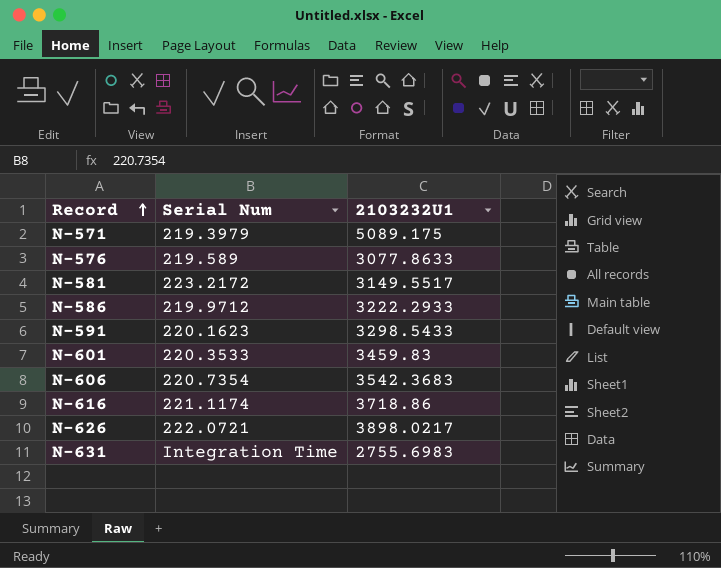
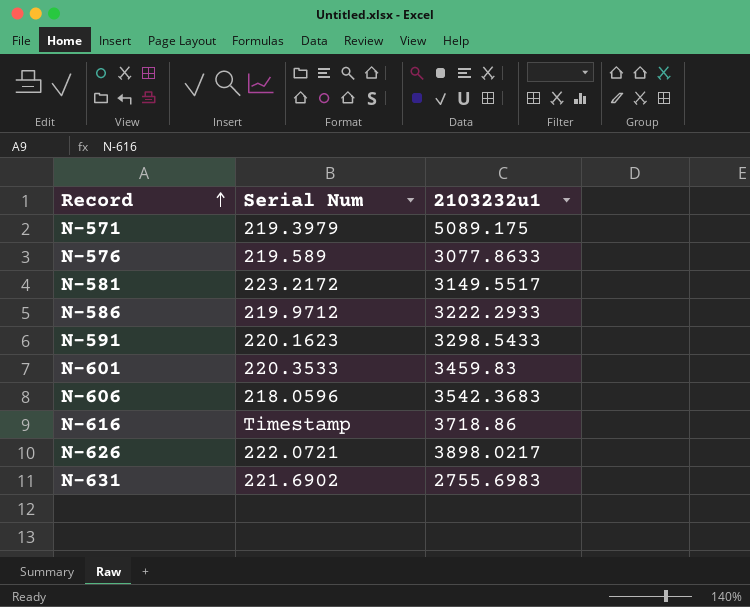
column name: 2103232U1 -> 2103232u1
N-606 | Serial Num: 220.7354 -> 218.0596
N-616 | Serial Num: 221.1174 -> Timestamp
N-631 | Serial Num: Integration Time -> 221.6902

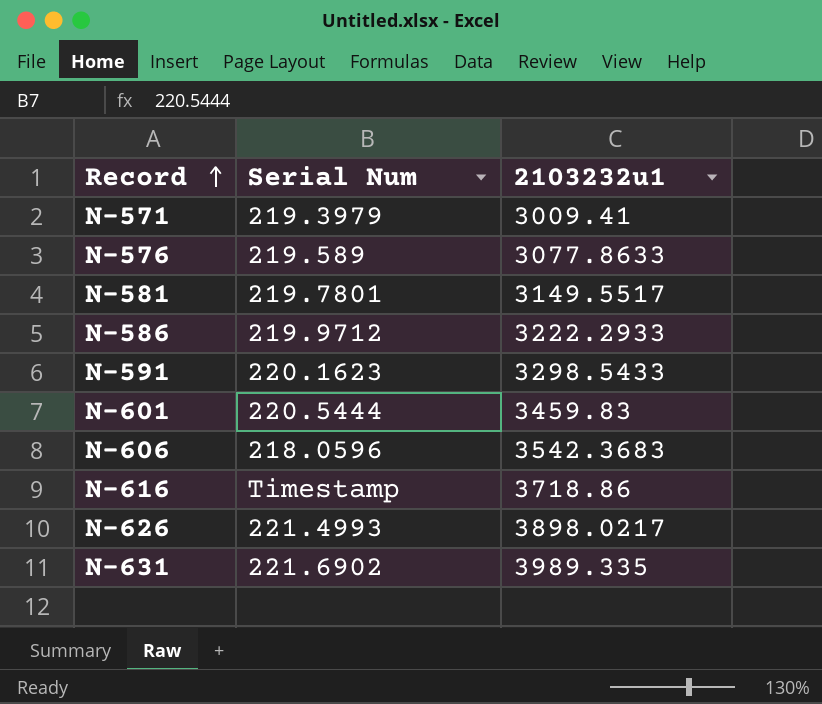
N-571 | 2103232u1: 5089.175 -> 3009.41
N-581 | Serial Num: 223.2172 -> 219.7801
N-601 | Serial Num: 220.3533 -> 220.5444
N-626 | Serial Num: 222.0721 -> 221.4993
N-631 | 2103232u1: 2755.6983 -> 3989.335

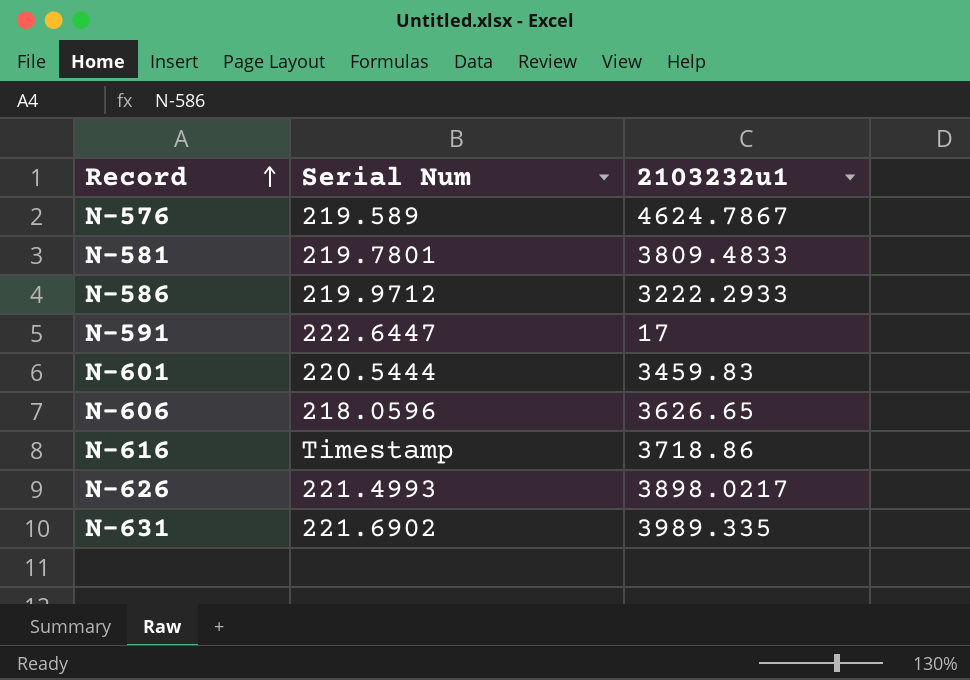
row N-571: 219.3979 | 3009.41 -> none
N-576 | 2103232u1: 3077.8633 -> 4624.7867
N-581 | 2103232u1: 3149.5517 -> 3809.4833
N-591 | Serial Num: 220.1623 -> 222.6447
N-591 | 2103232u1: 3298.5433 -> 17
N-606 | 2103232u1: 3542.3683 -> 3626.65

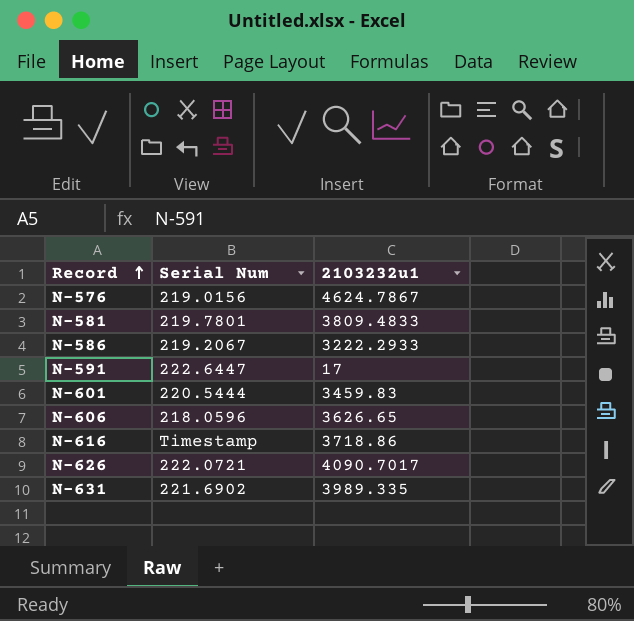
N-576 | Serial Num: 219.589 -> 219.0156
N-586 | Serial Num: 219.9712 -> 219.2067
N-626 | Serial Num: 221.4993 -> 222.0721
N-626 | 2103232u1: 3898.0217 -> 4090.7017

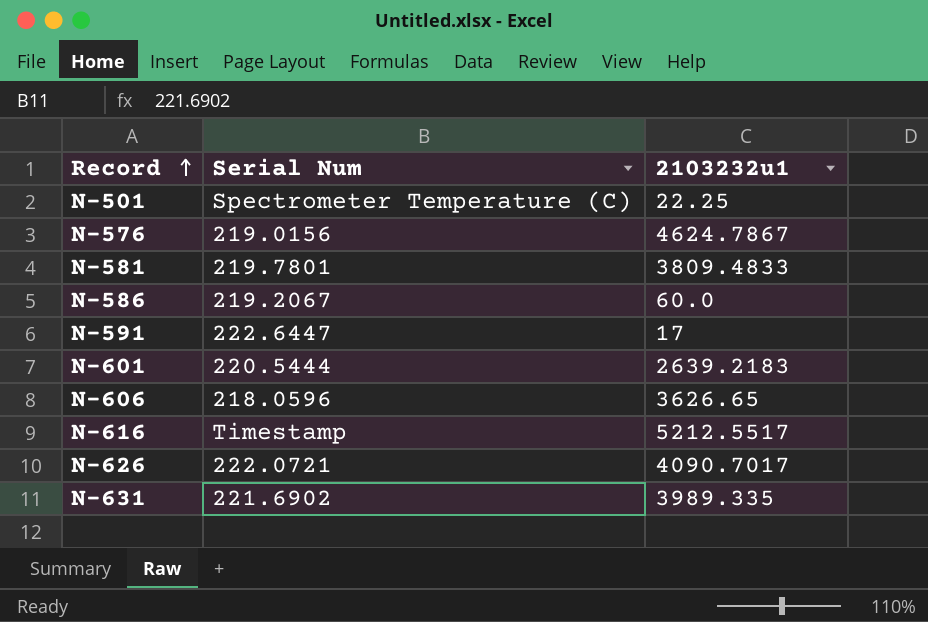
row N-501: none -> Spectrometer Temperature (C) | 22.25
N-586 | 2103232u1: 3222.2933 -> 60.0
N-601 | 2103232u1: 3459.83 -> 2639.2183
N-616 | 2103232u1: 3718.86 -> 5212.5517

